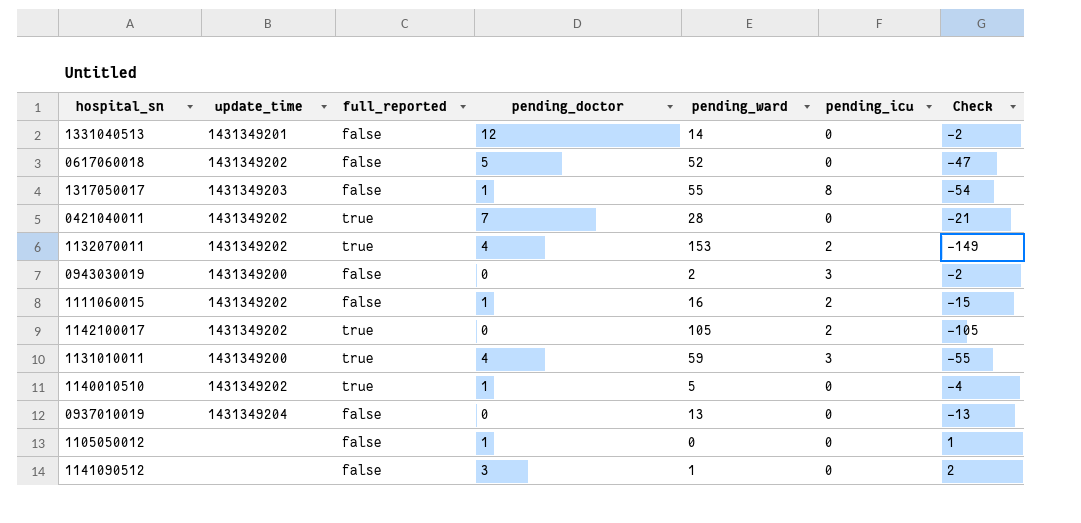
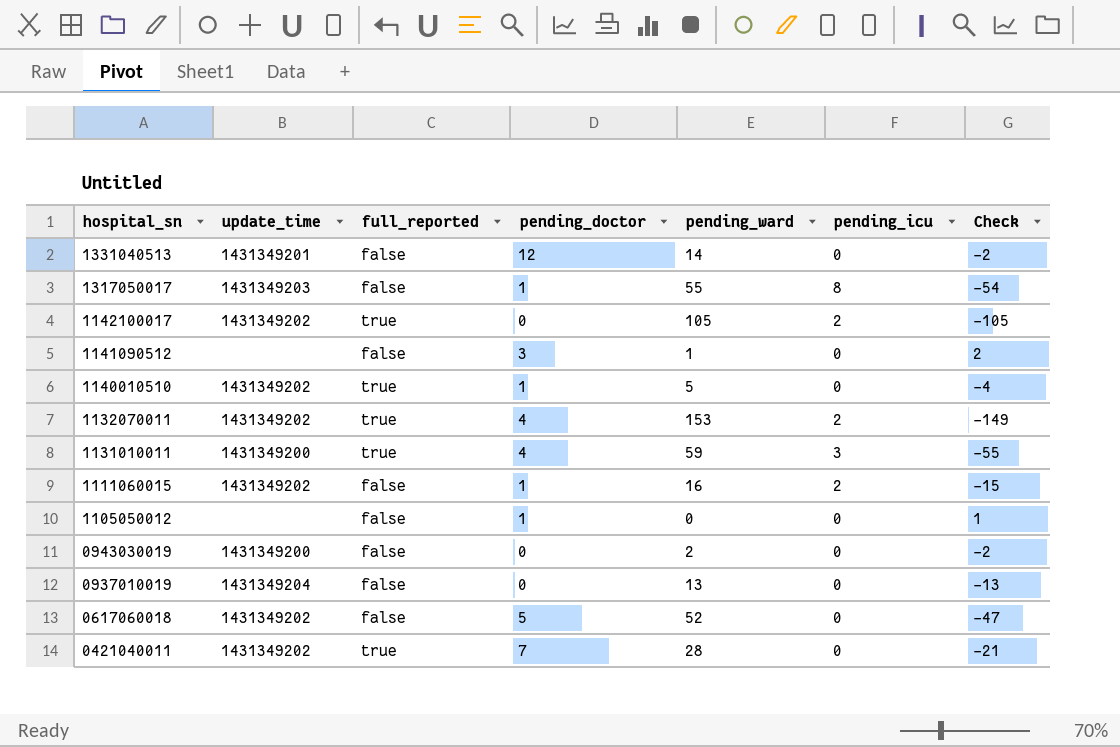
row order: none -> hospital_sn descending
0943030019 | pending_icu: 3 -> 0

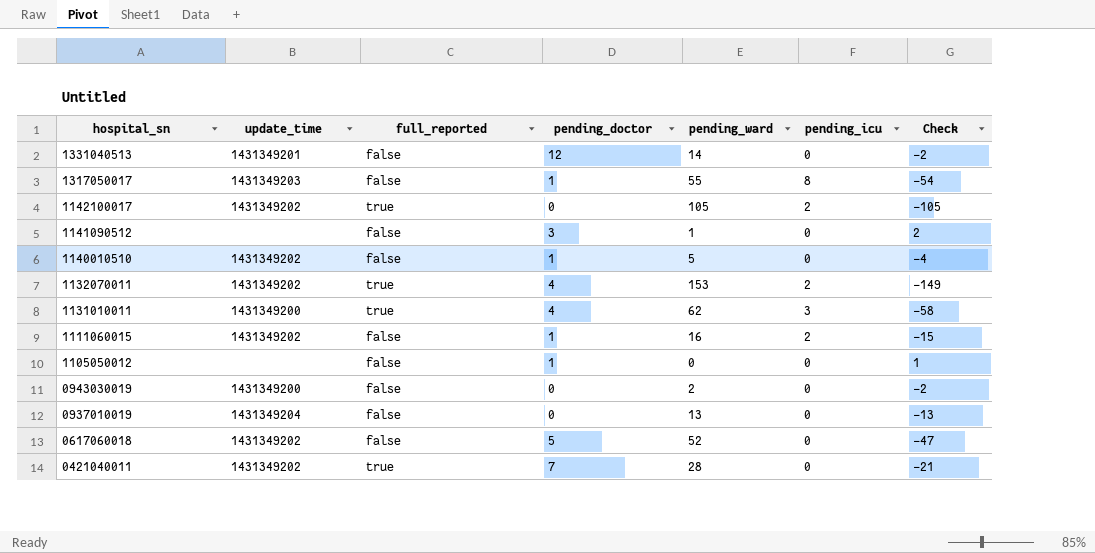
1140010510 | full_reported: true -> false
1131010011 | pending_ward: 59 -> 62
1131010011 | Check: -55 -> -58

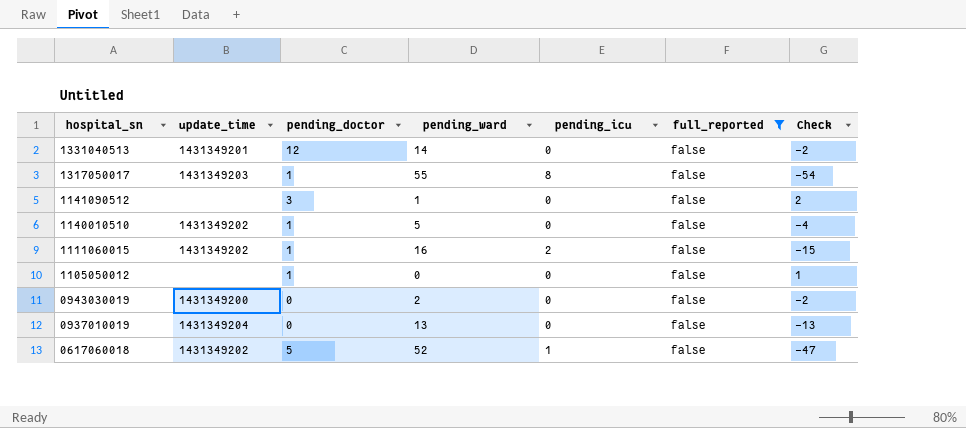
filter: none -> full_reported = false
column full_reported | position: 3 -> 6
0617060018 | pending_icu: 0 -> 1

